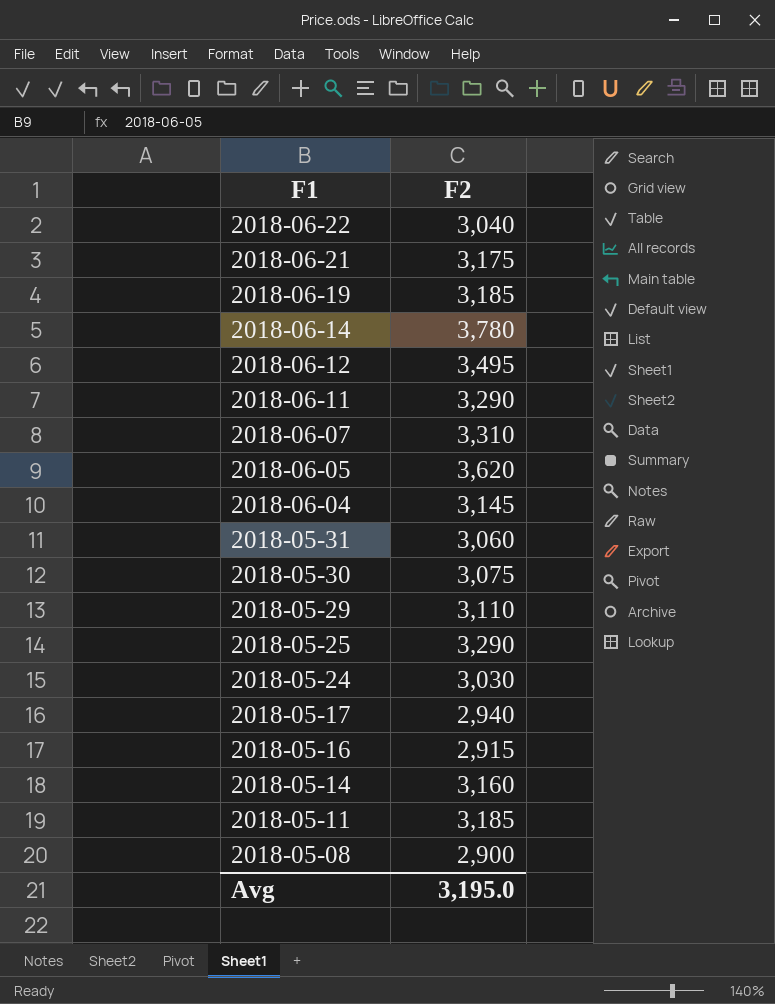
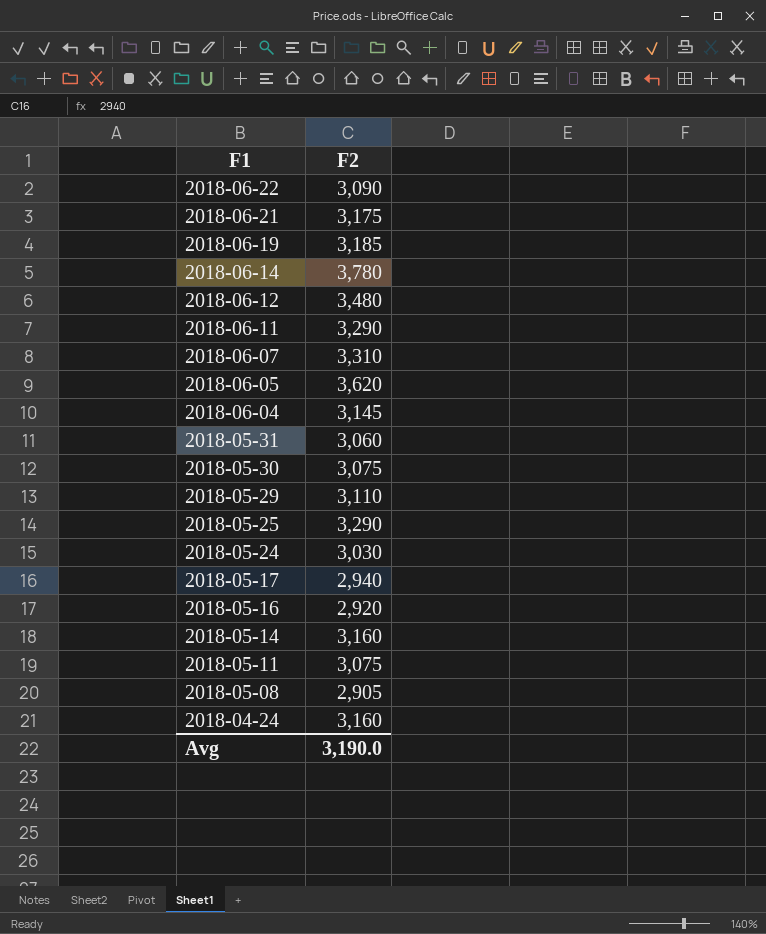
2018-06-22 | F2: 3,040 -> 3,090
2018-06-12 | F2: 3,495 -> 3,480
2018-05-16 | F2: 2,915 -> 2,920
2018-05-11 | F2: 3,185 -> 3,075
2018-05-08 | F2: 2,900 -> 2,905
row 2018-04-24: none -> 3,160
Avg | F2: 3,195.0 -> 3,190.0

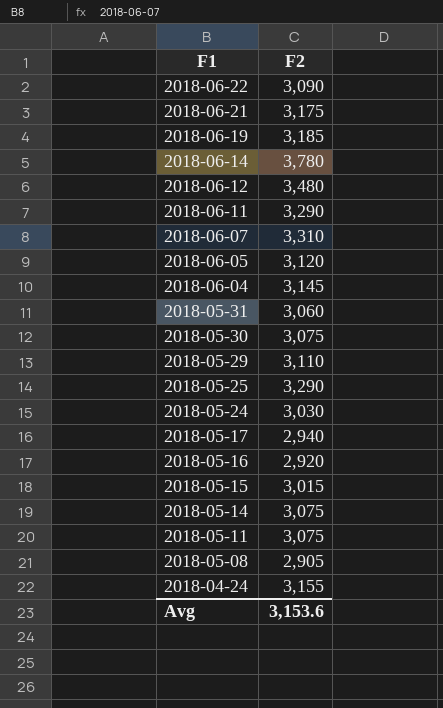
2018-06-05 | F2: 3,620 -> 3,120
row 2018-05-15: none -> 3,015
2018-05-14 | F2: 3,160 -> 3,075
2018-04-24 | F2: 3,160 -> 3,155
Avg | F2: 3,190.0 -> 3,153.6

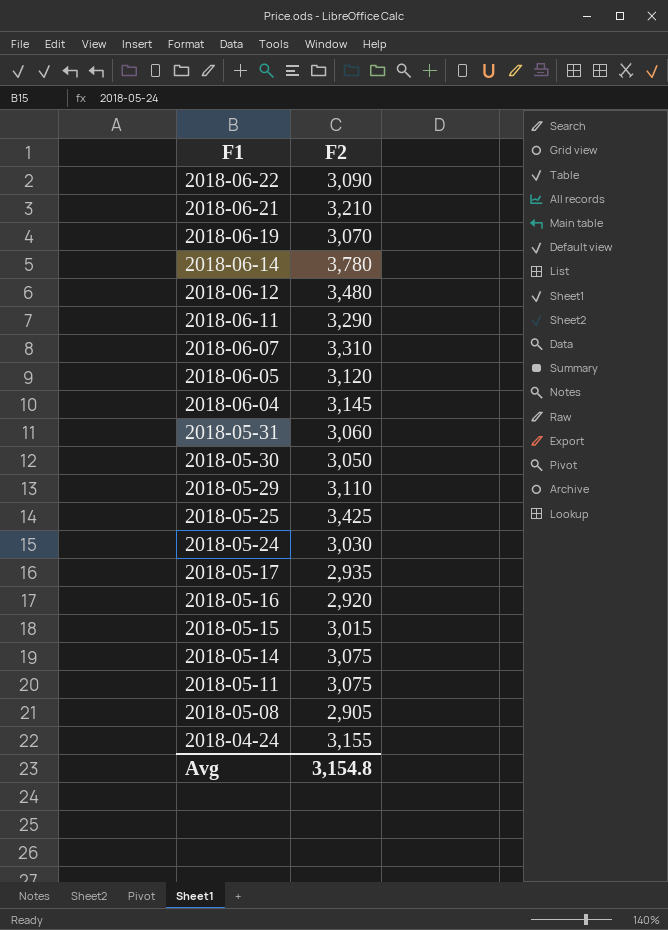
2018-06-21 | F2: 3,175 -> 3,210
2018-06-19 | F2: 3,185 -> 3,070
2018-05-30 | F2: 3,075 -> 3,050
2018-05-25 | F2: 3,290 -> 3,425
2018-05-17 | F2: 2,940 -> 2,935
Avg | F2: 3,153.6 -> 3,154.8

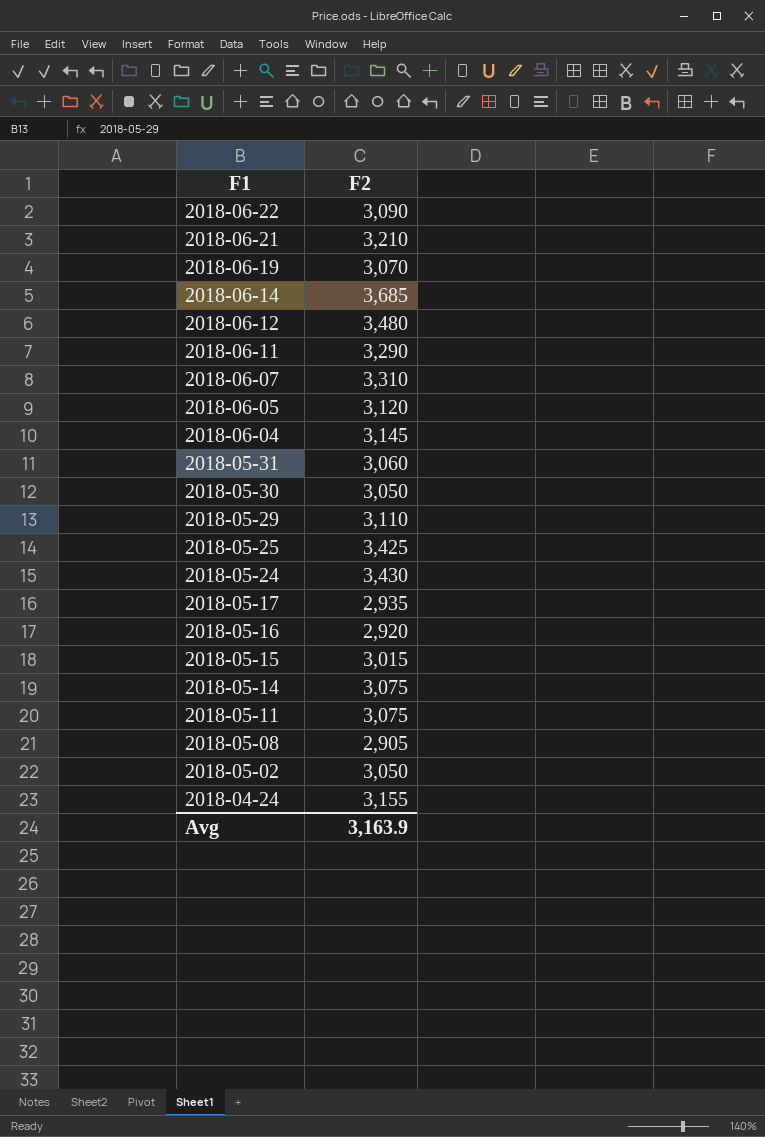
2018-06-14 | F2: 3,780 -> 3,685
2018-05-24 | F2: 3,030 -> 3,430
row 2018-05-02: none -> 3,050
Avg | F2: 3,154.8 -> 3,163.9

